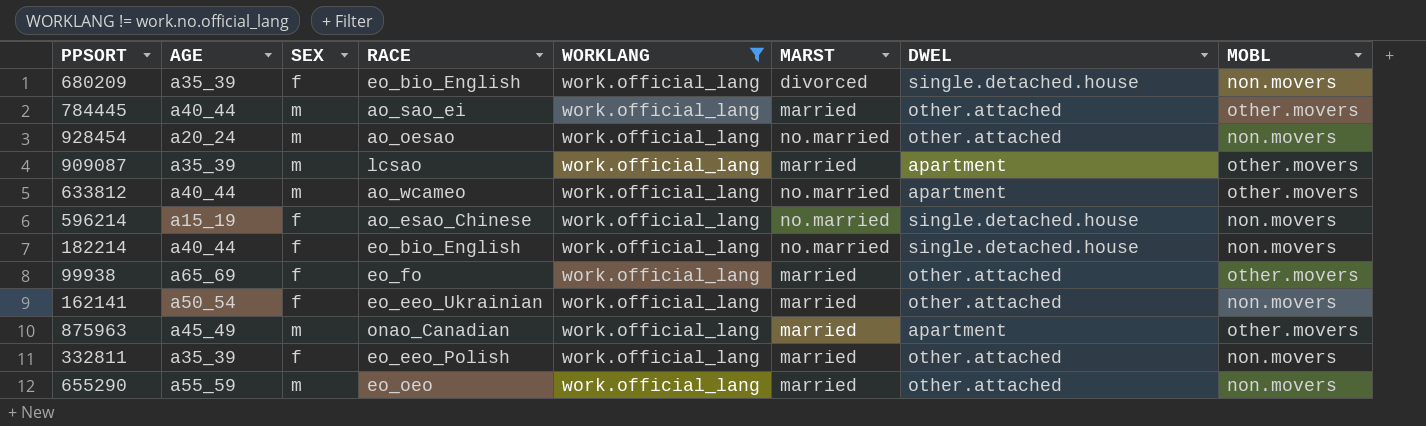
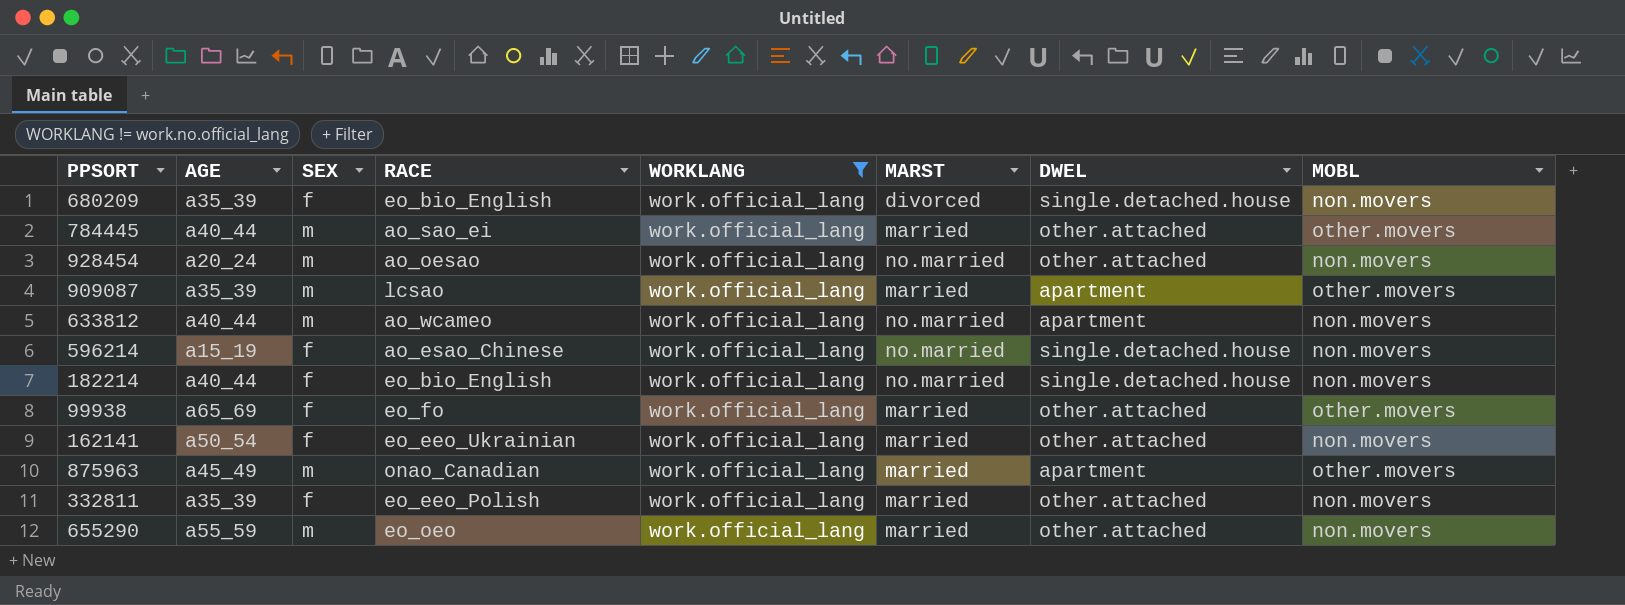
633812 | MOBL: other.movers -> non.movers

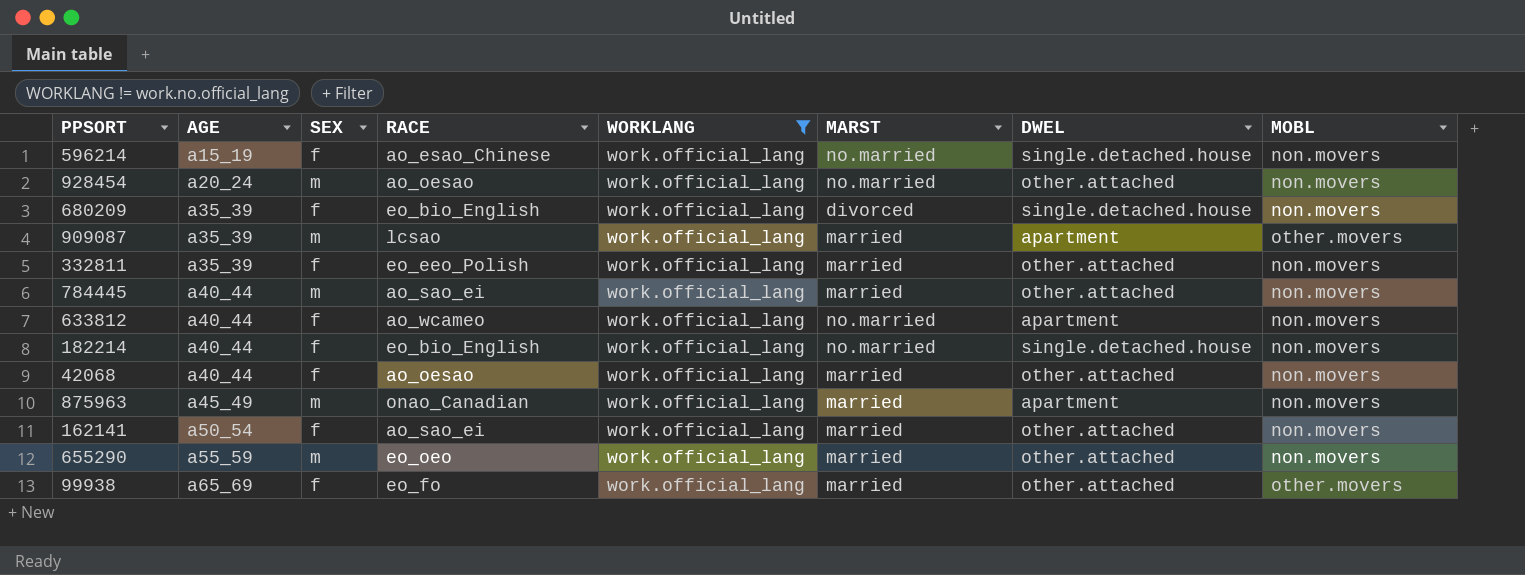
row order: none -> AGE ascending
784445 | MOBL: other.movers -> non.movers
633812 | SEX: m -> f
row 42068: none -> a40_44 | f | ao_oesao | work.official_lang | married | other.attached | non.movers
875963 | MOBL: other.movers -> non.movers
162141 | RACE: eo_eeo_Ukrainian -> ao_sao_ei

